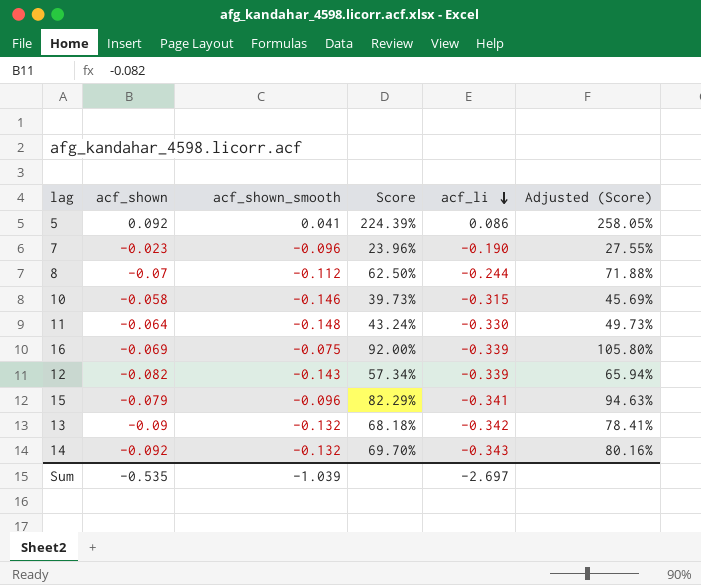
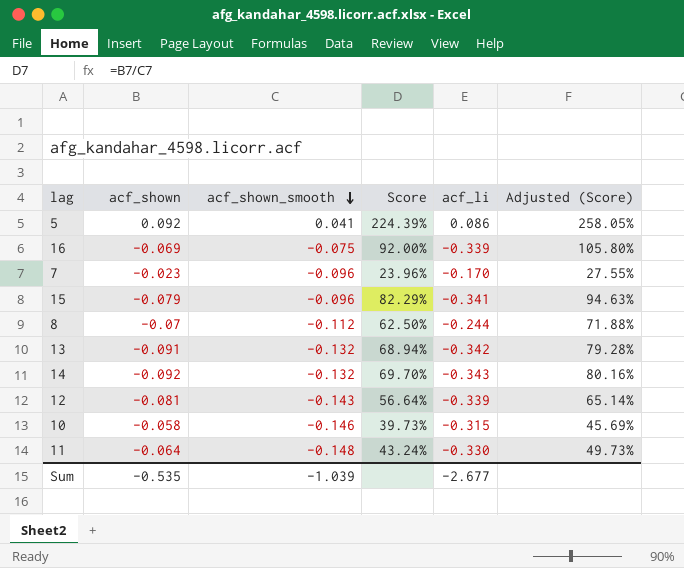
row order: acf_li descending -> acf_shown_smooth descending
7 | acf_li: -0.190 -> -0.170
13 | acf_shown: -0.09 -> -0.091
13 | Score: 68.18% -> 68.94%
13 | Adjusted (Score): 78.41% -> 79.28%
12 | acf_shown: -0.082 -> -0.081
12 | Score: 57.34% -> 56.64%
12 | Adjusted (Score): 65.94% -> 65.14%
Sum | acf_li: -2.697 -> -2.677

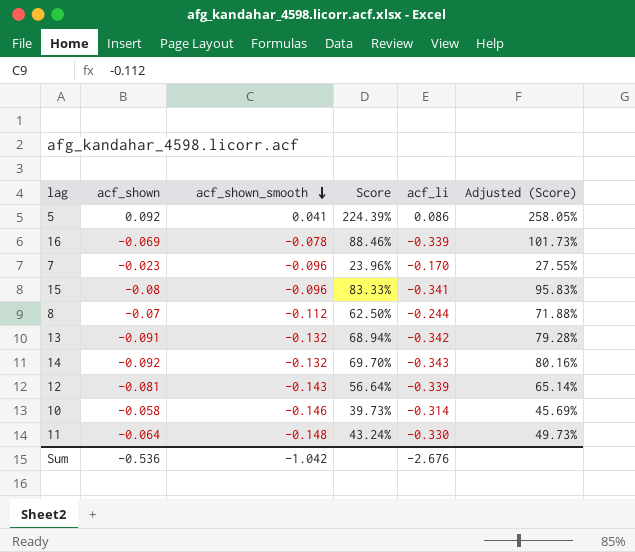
16 | acf_shown_smooth: -0.075 -> -0.078
16 | Score: 92.00% -> 88.46%
16 | Adjusted (Score): 105.80% -> 101.73%
15 | acf_shown: -0.079 -> -0.08
15 | Score: 82.29% -> 83.33%
15 | Adjusted (Score): 94.63% -> 95.83%
10 | acf_li: -0.315 -> -0.314
Sum | acf_shown: -0.535 -> -0.536
Sum | acf_shown_smooth: -1.039 -> -1.042
Sum | acf_li: -2.677 -> -2.676

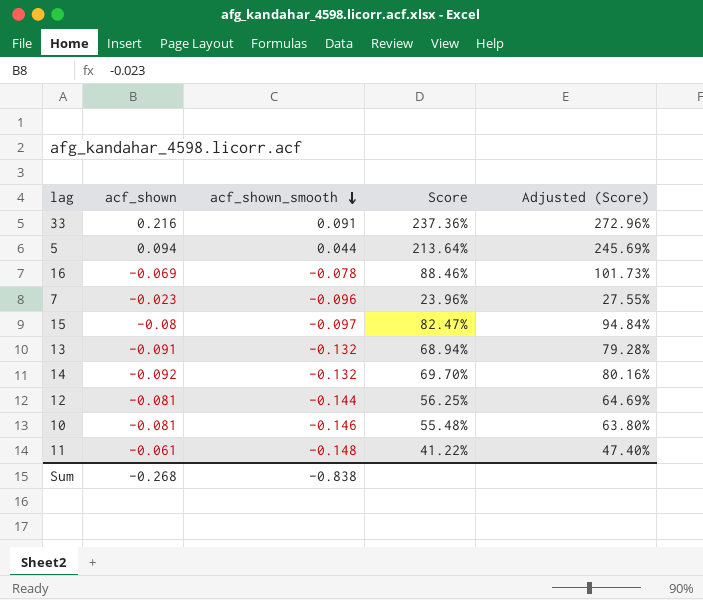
column acf_li | position: 5 -> none
row 8: -0.07 | -0.112 | 62.50% | -0.244 | 71.88% -> none
row 33: none -> 0.216 | 0.091 | 237.36% | 272.96%
5 | acf_shown: 0.092 -> 0.094
5 | acf_shown_smooth: 0.041 -> 0.044
5 | Score: 224.39% -> 213.64%
5 | Adjusted (Score): 258.05% -> 245.69%
15 | acf_shown_smooth: -0.096 -> -0.097
15 | Score: 83.33% -> 82.47%
15 | Adjusted (Score): 95.83% -> 94.84%
12 | acf_shown_smooth: -0.143 -> -0.144
12 | Score: 56.64% -> 56.25%
12 | Adjusted (Score): 65.14% -> 64.69%
10 | acf_shown: -0.058 -> -0.081
10 | Score: 39.73% -> 55.48%
10 | Adjusted (Score): 45.69% -> 63.80%
11 | acf_shown: -0.064 -> -0.061
11 | Score: 43.24% -> 41.22%
11 | Adjusted (Score): 49.73% -> 47.40%
Sum | acf_shown: -0.536 -> -0.268
Sum | acf_shown_smooth: -1.042 -> -0.838

